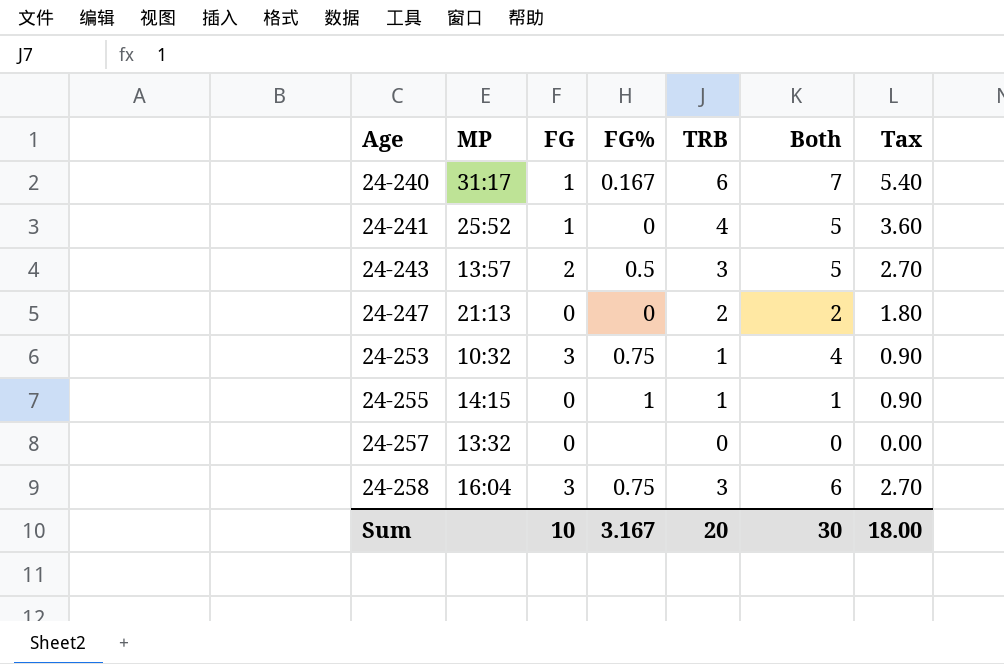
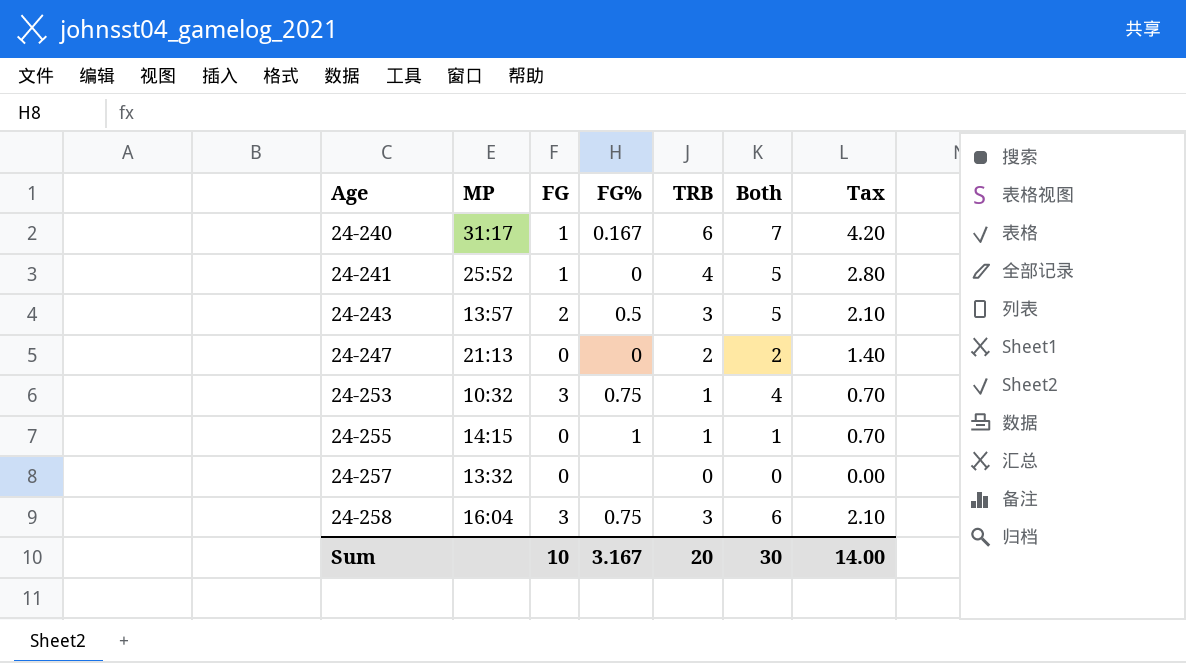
column Tax | formula: [TRB] * 0.9 -> [TRB] * 0.7
Sum | Tax: 18.00 -> 14.00

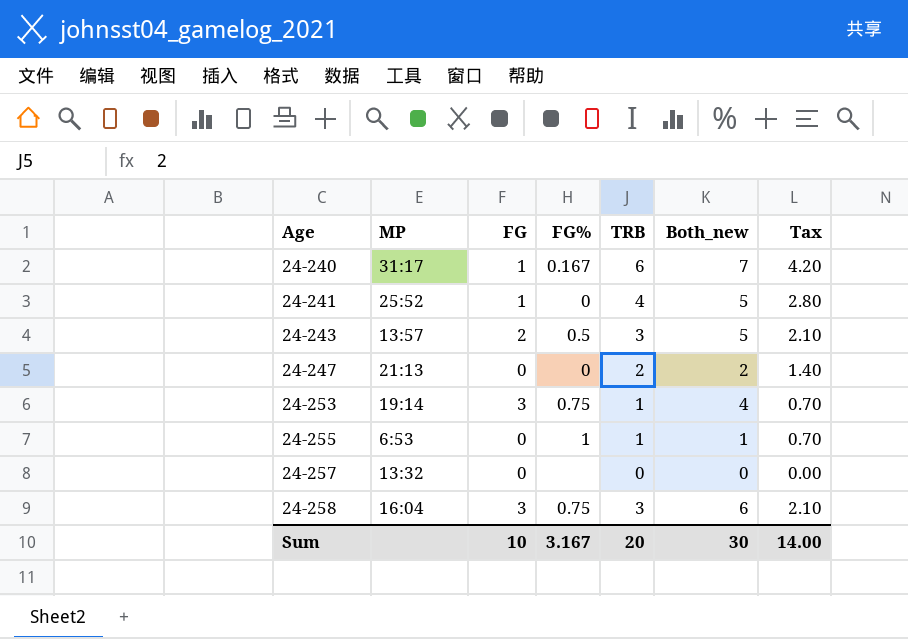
column name: Both -> Both_new
24-253 | MP: 10:32 -> 19:14
24-255 | MP: 14:15 -> 6:53

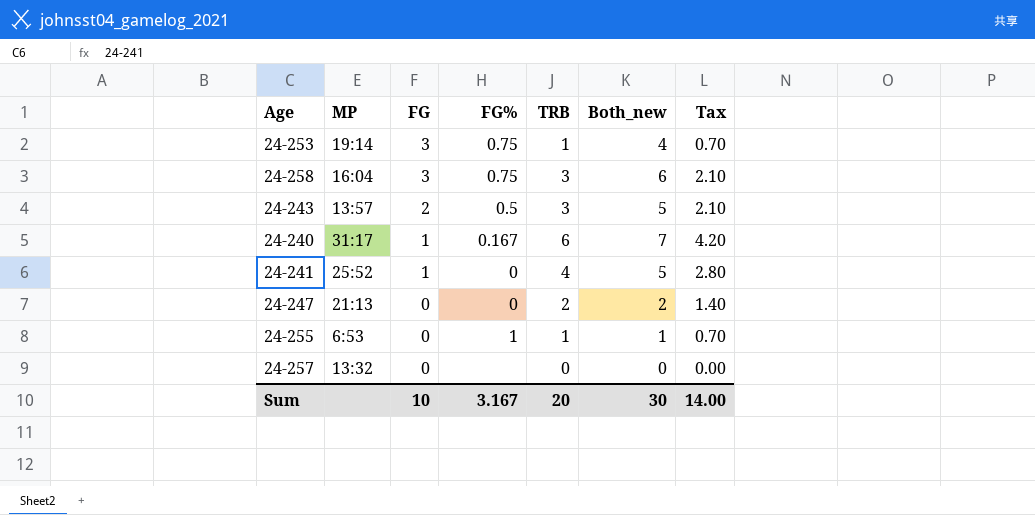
row order: Age ascending -> FG descending

